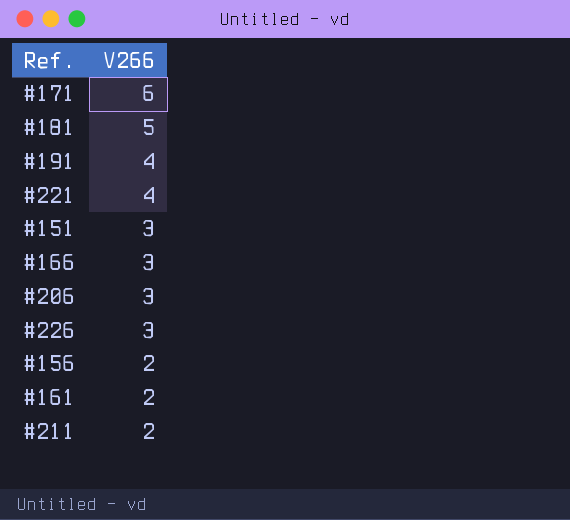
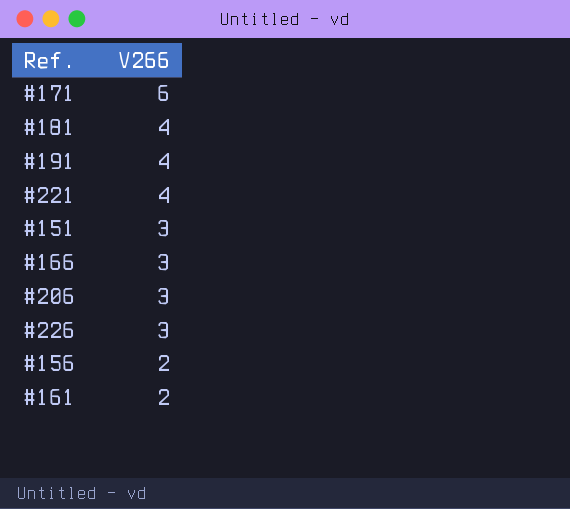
row #211: 2 -> none
#181 | V266: 5 -> 4

